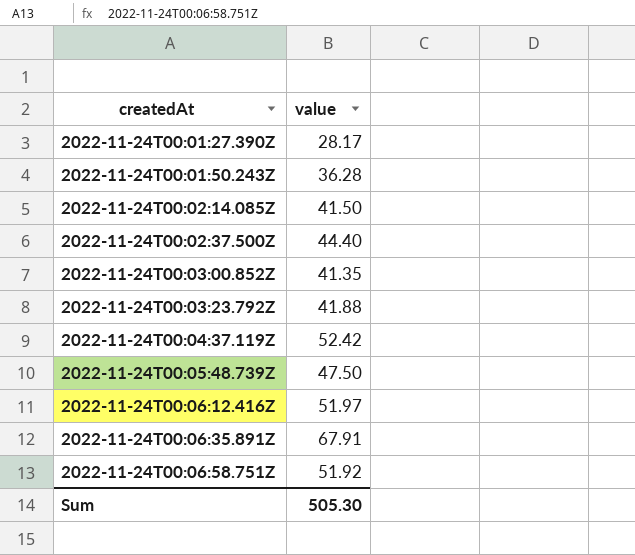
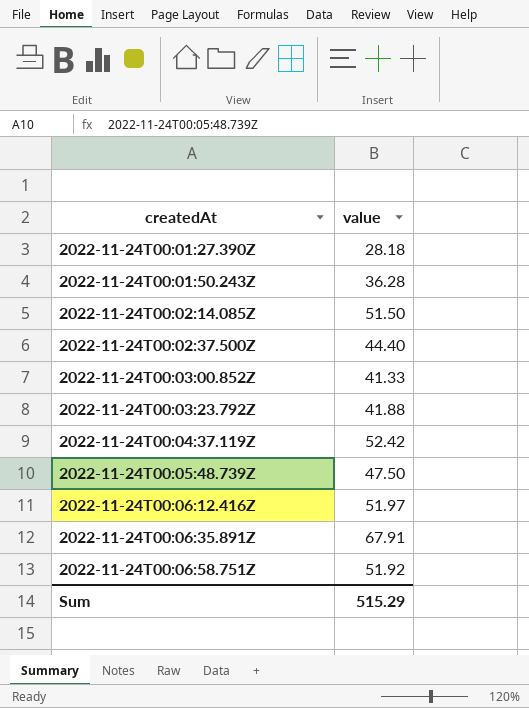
2022-11-24T00:01:27.390Z | value: 28.17 -> 28.18
2022-11-24T00:02:14.085Z | value: 41.50 -> 51.50
2022-11-24T00:03:00.852Z | value: 41.35 -> 41.33
Sum | value: 505.30 -> 515.29

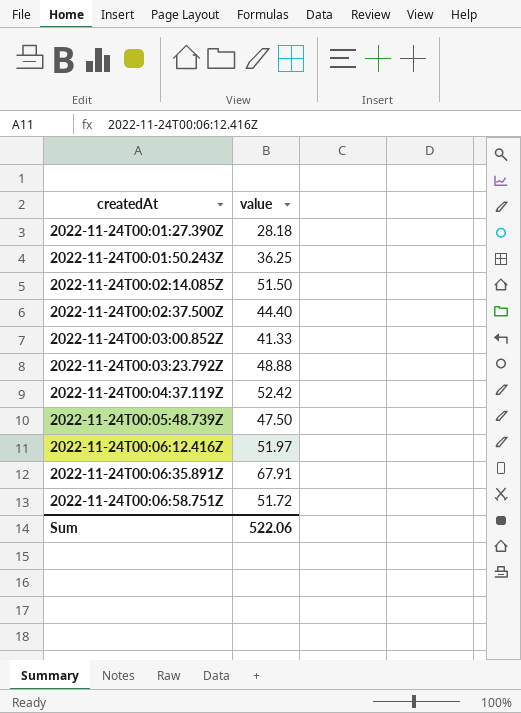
2022-11-24T00:01:50.243Z | value: 36.28 -> 36.25
2022-11-24T00:03:23.792Z | value: 41.88 -> 48.88
2022-11-24T00:06:58.751Z | value: 51.92 -> 51.72
Sum | value: 515.29 -> 522.06

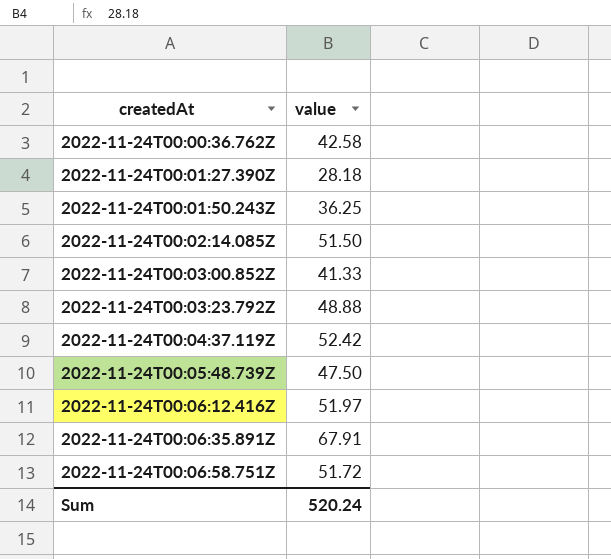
row 2022-11-24T00:02:37.500Z: 44.40 -> none
row 2022-11-24T00:00:36.762Z: none -> 42.58
Sum | value: 522.06 -> 520.24

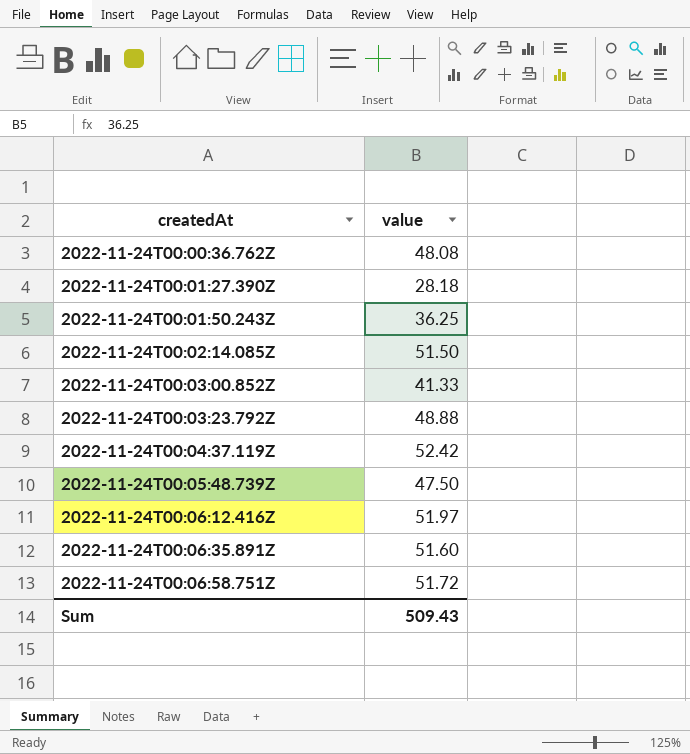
2022-11-24T00:00:36.762Z | value: 42.58 -> 48.08
2022-11-24T00:06:35.891Z | value: 67.91 -> 51.60
Sum | value: 520.24 -> 509.43

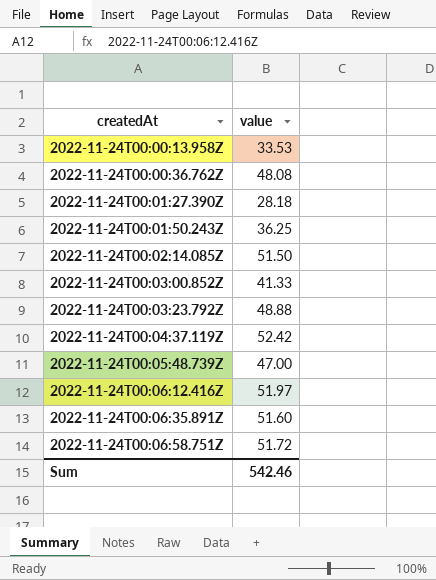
row 2022-11-24T00:00:13.958Z: none -> 33.53
2022-11-24T00:05:48.739Z | value: 47.50 -> 47.00
Sum | value: 509.43 -> 542.46

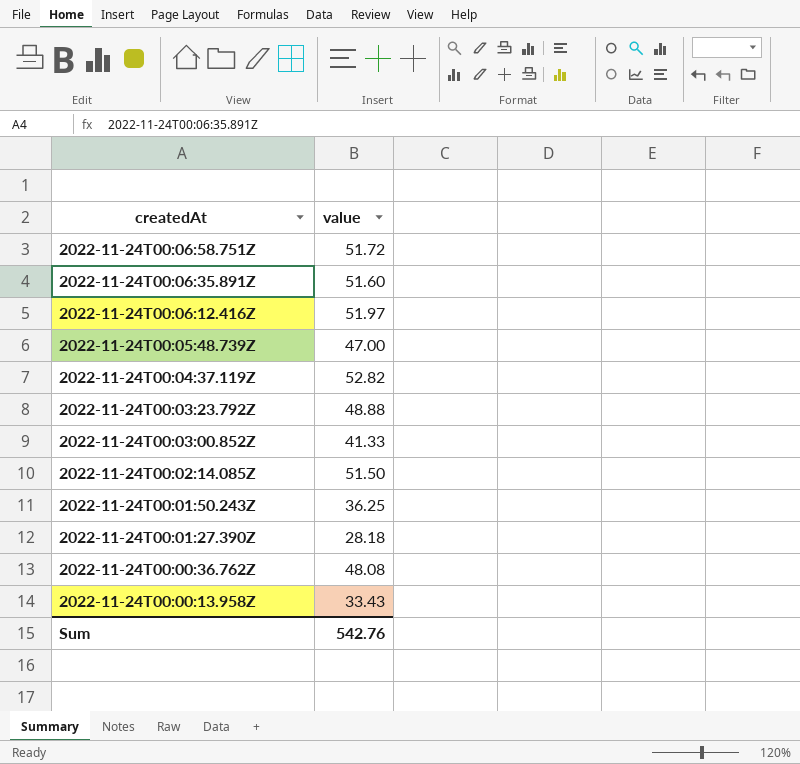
row order: createdAt ascending -> createdAt descending
2022-11-24T00:04:37.119Z | value: 52.42 -> 52.82
2022-11-24T00:00:13.958Z | value: 33.53 -> 33.43
Sum | value: 542.46 -> 542.76

